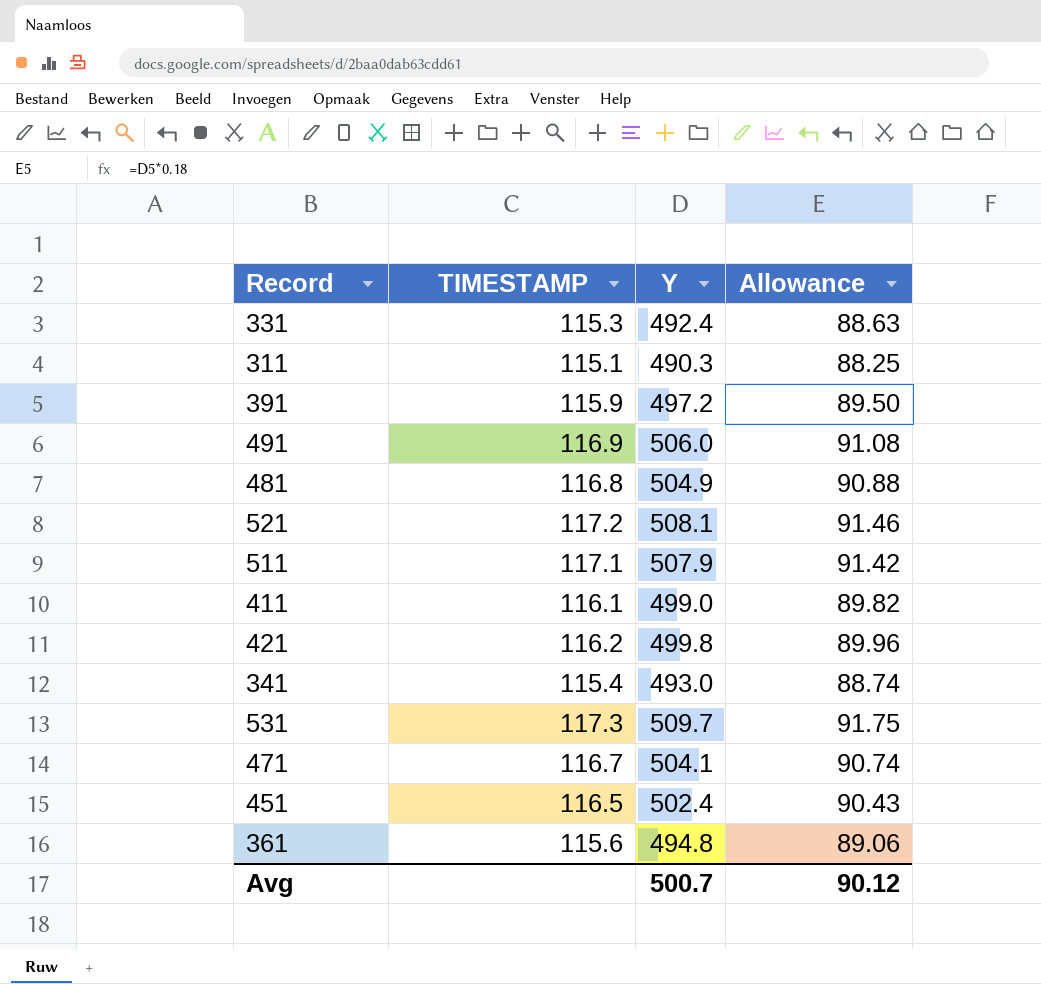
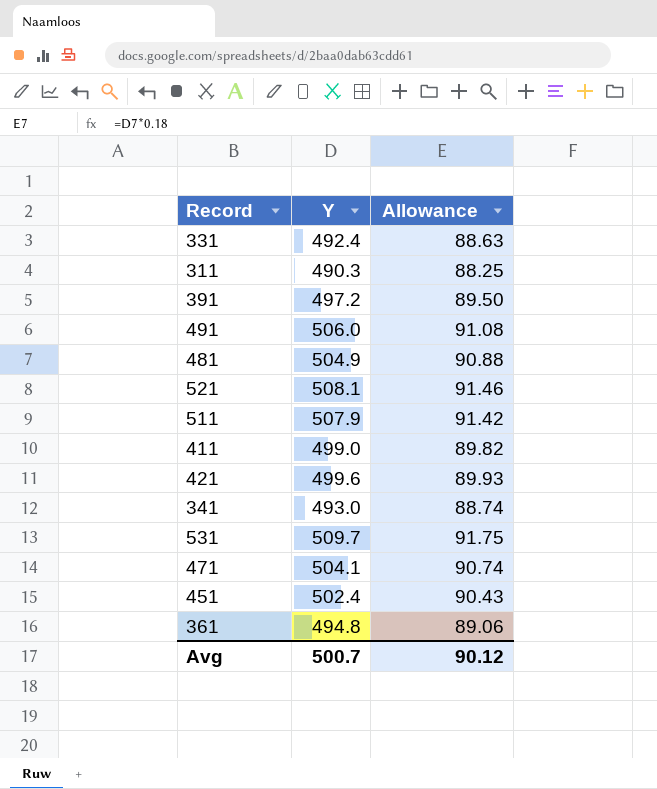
column TIMESTAMP | position: 2 -> none
421 | Y: 499.8 -> 499.6
421 | Allowance: 89.96 -> 89.93

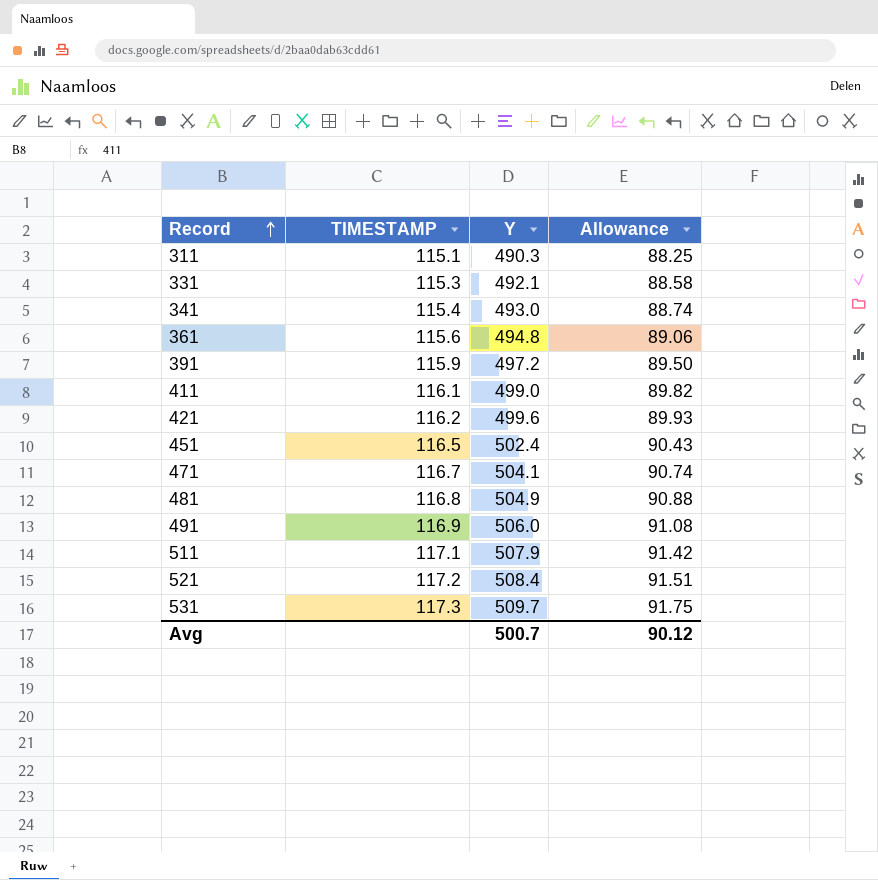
row order: none -> Record ascending
column TIMESTAMP | position: none -> 2
331 | Y: 492.4 -> 492.1
331 | Allowance: 88.63 -> 88.58
521 | Y: 508.1 -> 508.4
521 | Allowance: 91.46 -> 91.51

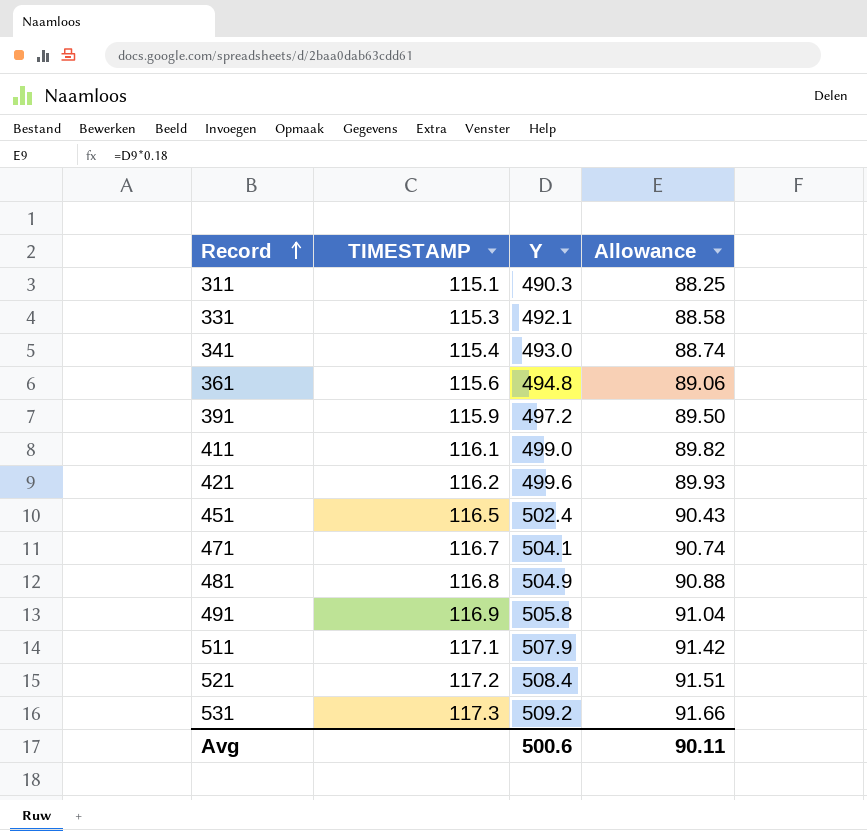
491 | Y: 506.0 -> 505.8
491 | Allowance: 91.08 -> 91.04
531 | Y: 509.7 -> 509.2
531 | Allowance: 91.75 -> 91.66
Avg | Y: 500.7 -> 500.6
Avg | Allowance: 90.12 -> 90.11

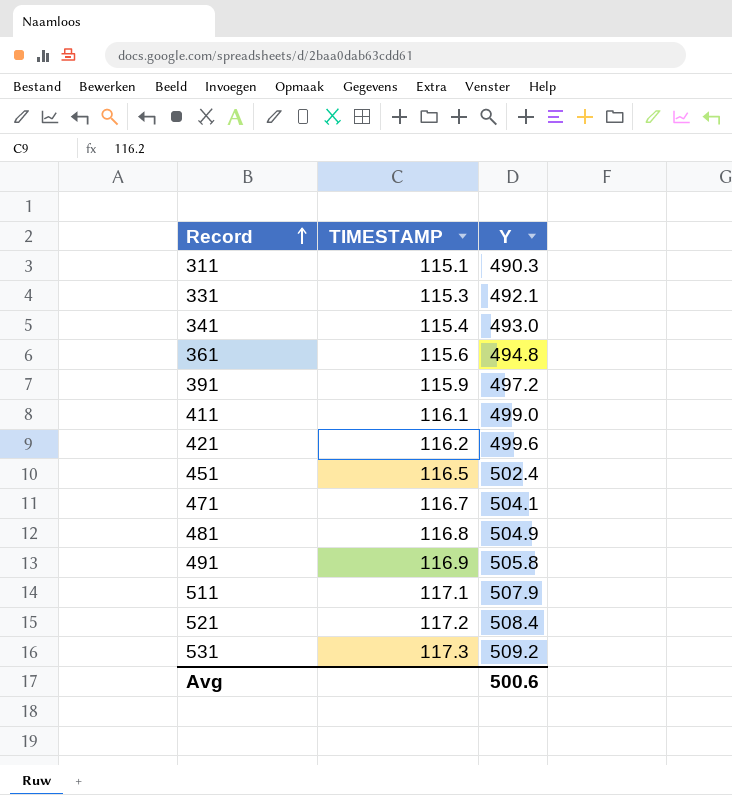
column Allowance | formula: [Y] * 0.18 -> none

